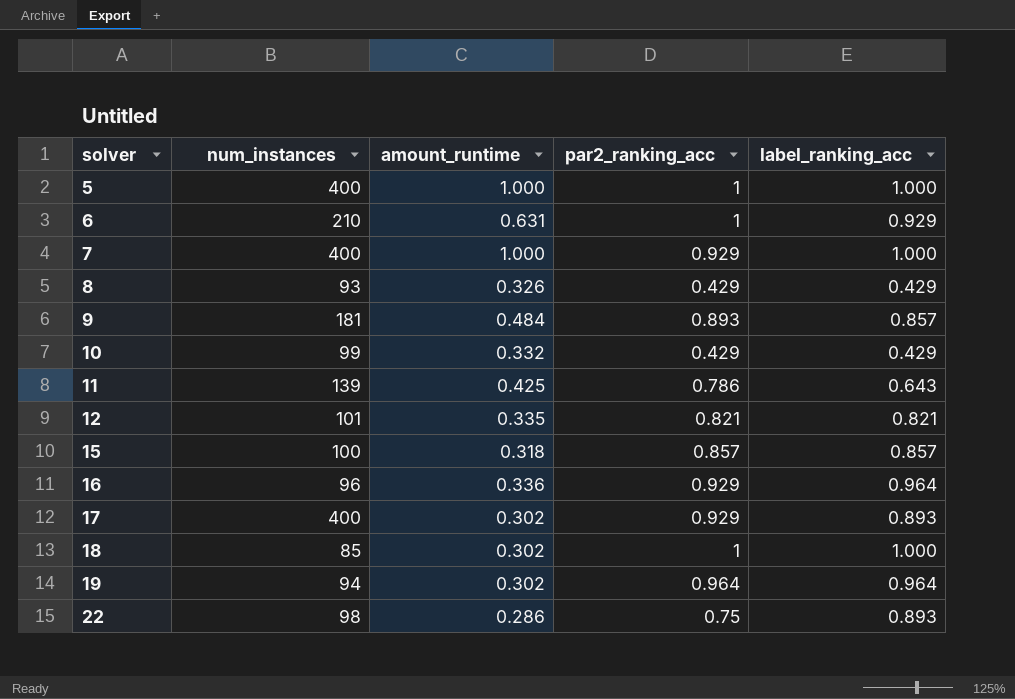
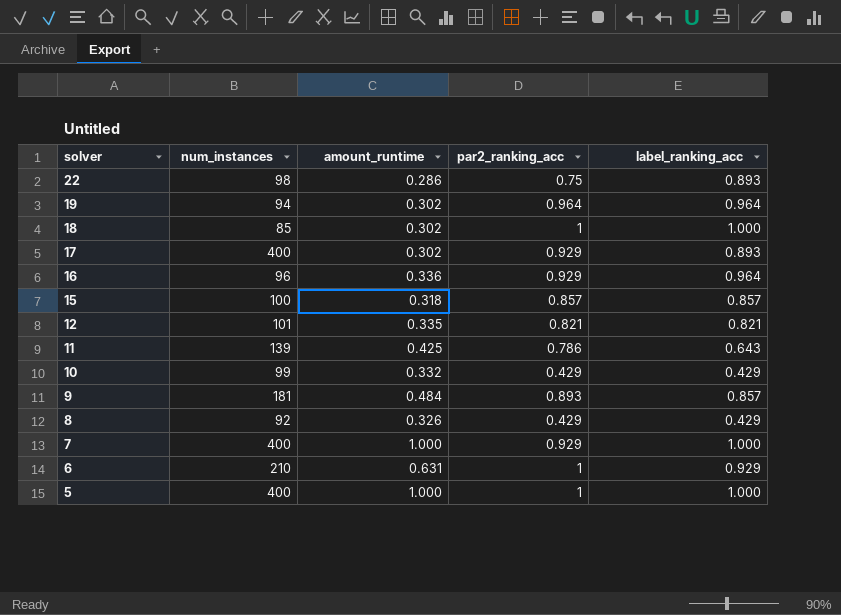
row order: solver ascending -> solver descending
8 | num_instances: 93 -> 92

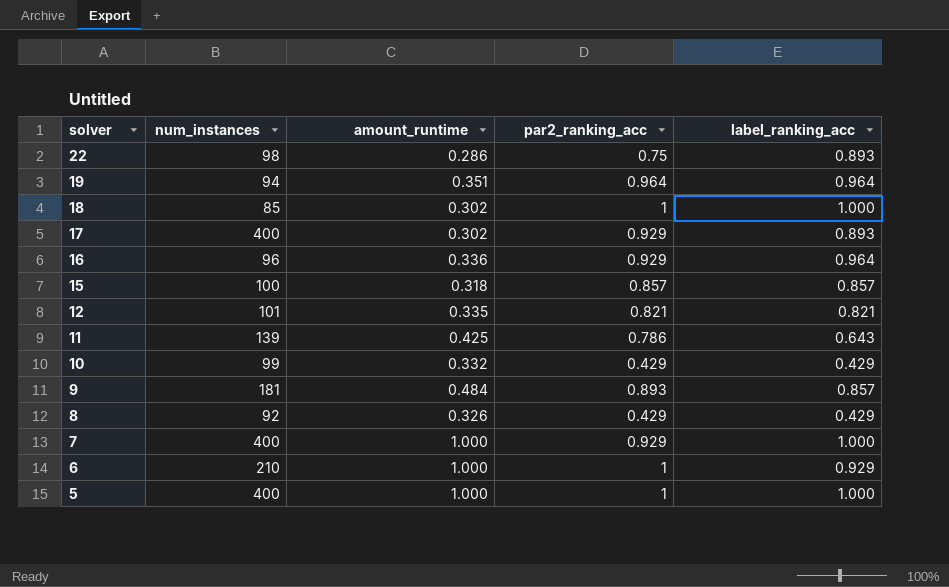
19 | amount_runtime: 0.302 -> 0.351
6 | amount_runtime: 0.631 -> 1.000

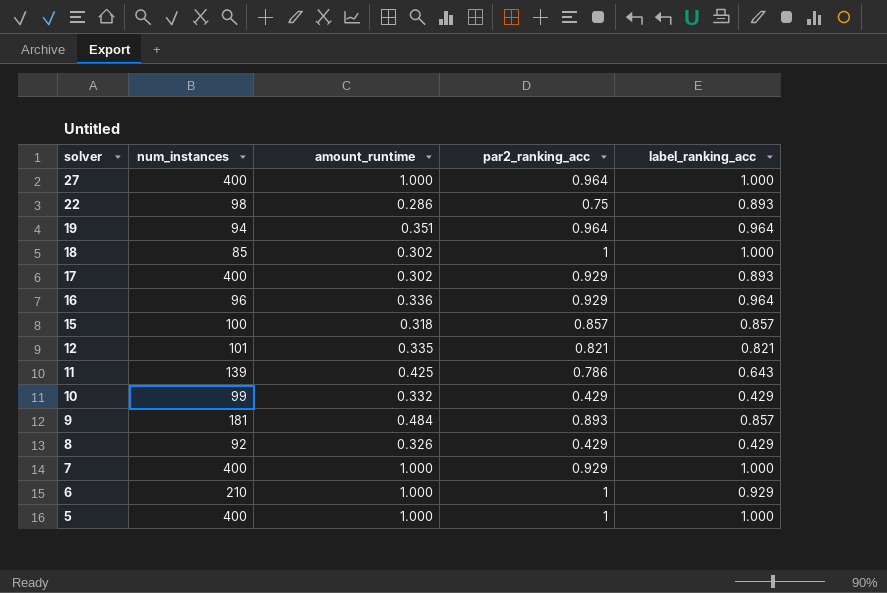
row 27: none -> 400 | 1.000 | 0.964 | 1.000

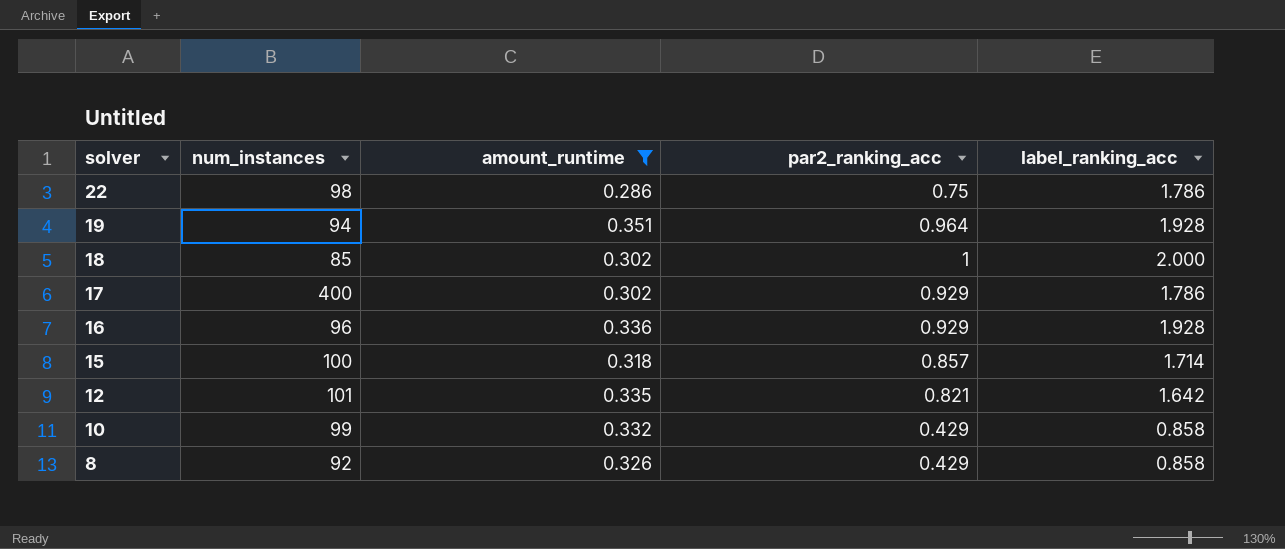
filter: none -> amount_runtime <= 0.351
22 | label_ranking_acc: 0.893 -> 1.786
19 | label_ranking_acc: 0.964 -> 1.928
18 | label_ranking_acc: 1.000 -> 2.000
17 | label_ranking_acc: 0.893 -> 1.786
16 | label_ranking_acc: 0.964 -> 1.928
15 | label_ranking_acc: 0.857 -> 1.714
12 | label_ranking_acc: 0.821 -> 1.642
10 | label_ranking_acc: 0.429 -> 0.858
8 | label_ranking_acc: 0.429 -> 0.858

